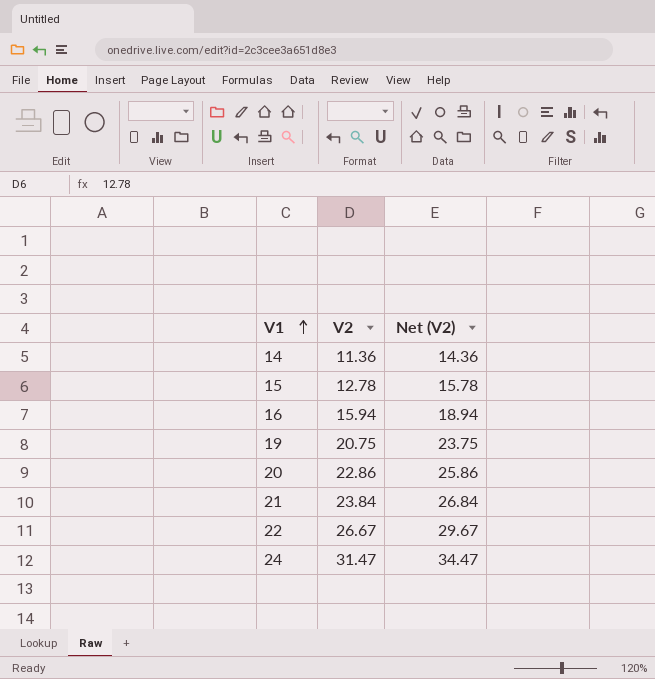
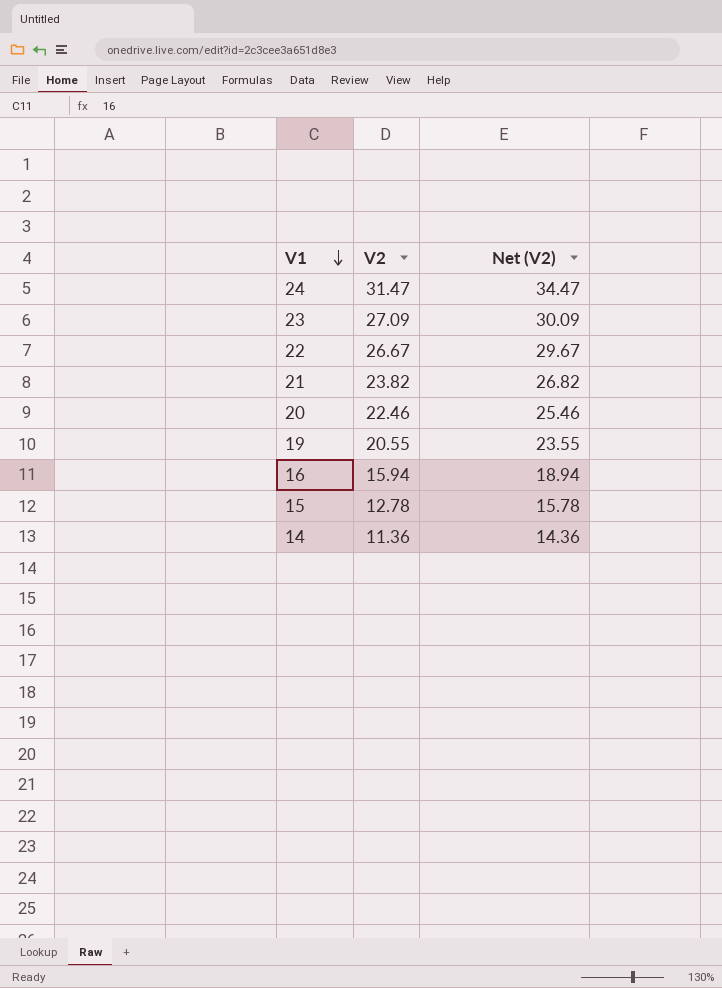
row order: V1 ascending -> V1 descending
row 23: none -> 27.09 | 30.09
21 | V2: 23.84 -> 23.82
21 | Net (V2): 26.84 -> 26.82
20 | V2: 22.86 -> 22.46
20 | Net (V2): 25.86 -> 25.46
19 | V2: 20.75 -> 20.55
19 | Net (V2): 23.75 -> 23.55

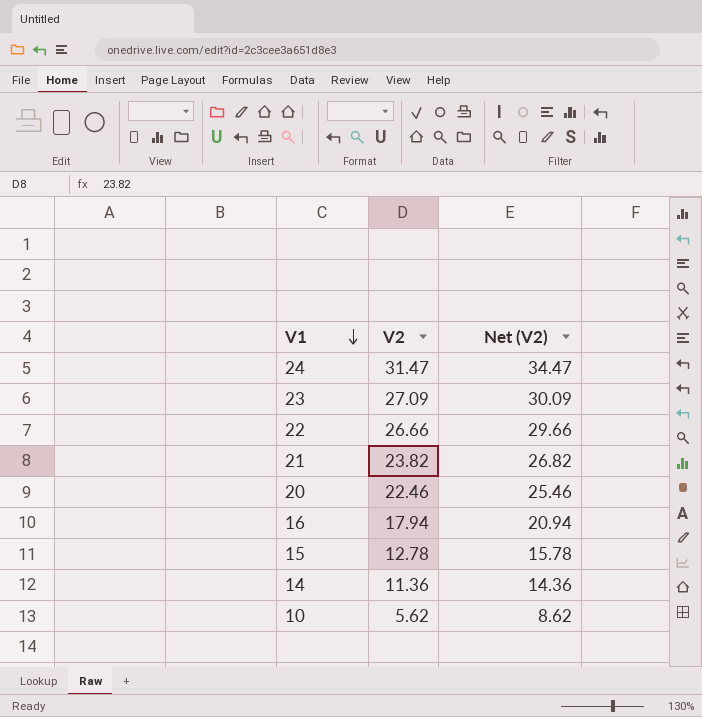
row 19: 20.55 | 23.55 -> none
22 | V2: 26.67 -> 26.66
22 | Net (V2): 29.67 -> 29.66
16 | V2: 15.94 -> 17.94
16 | Net (V2): 18.94 -> 20.94
row 10: none -> 5.62 | 8.62

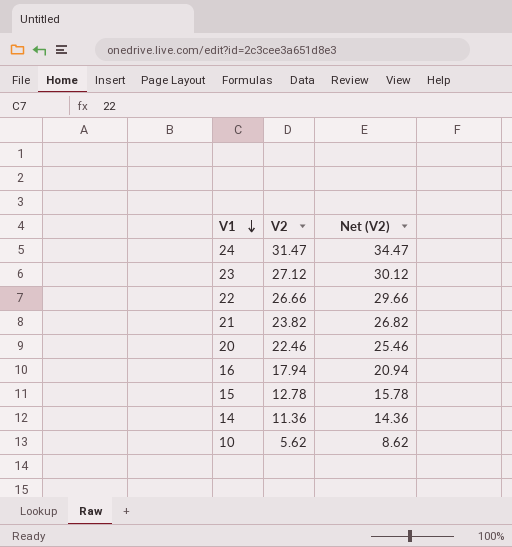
23 | V2: 27.09 -> 27.12
23 | Net (V2): 30.09 -> 30.12

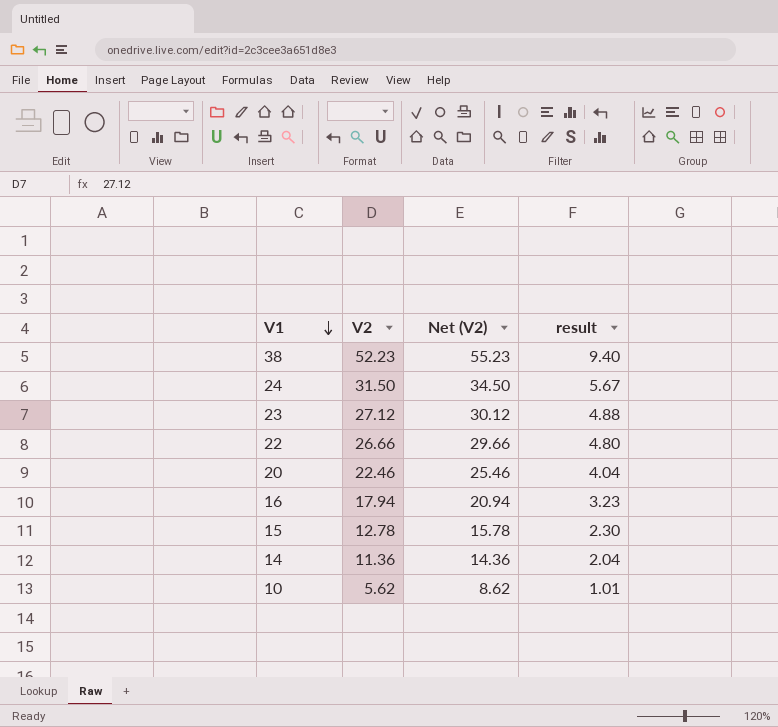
column result | formula: none -> [V2] * 0.18
row 21: 23.82 | 26.82 -> none
row 38: none -> 52.23 | 55.23 | 9.40
24 | V2: 31.47 -> 31.50
24 | Net (V2): 34.47 -> 34.50

